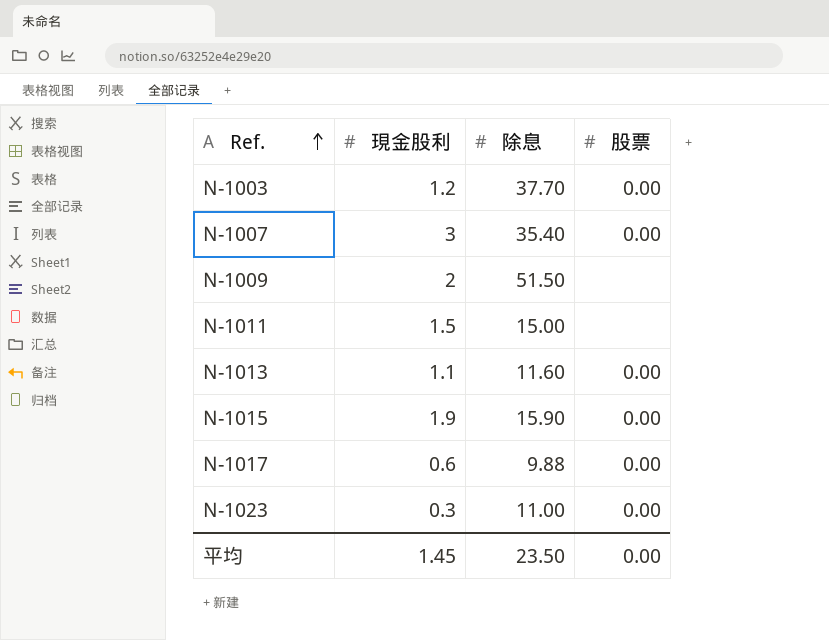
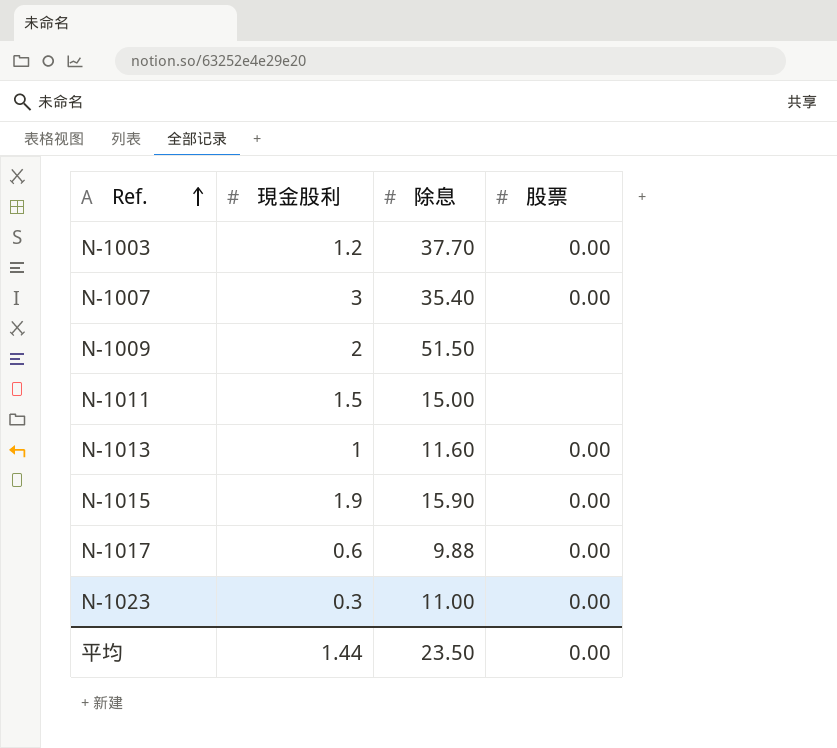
N-1013 | 現金股利: 1.1 -> 1
平均 | 現金股利: 1.45 -> 1.44

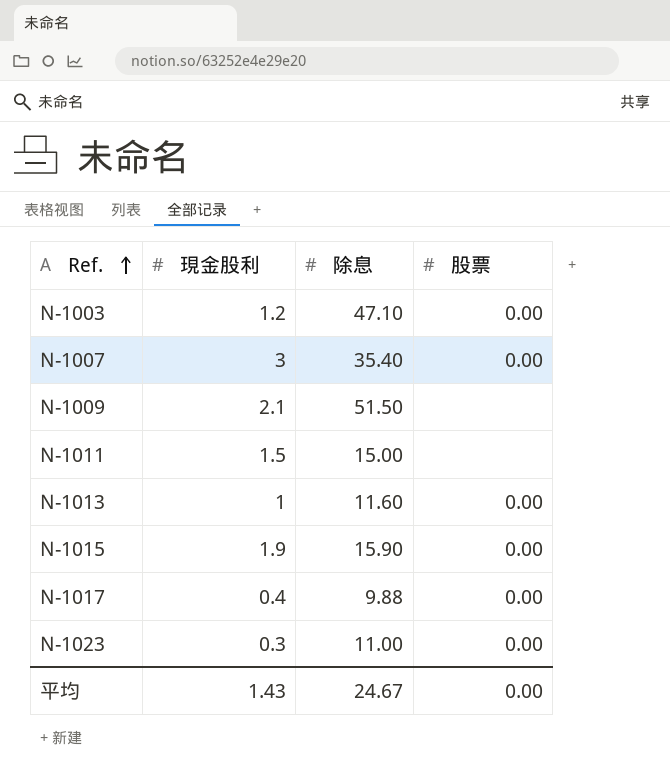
N-1003 | 除息: 37.70 -> 47.10
N-1009 | 現金股利: 2 -> 2.1
N-1017 | 現金股利: 0.6 -> 0.4
平均 | 現金股利: 1.44 -> 1.43
平均 | 除息: 23.50 -> 24.67

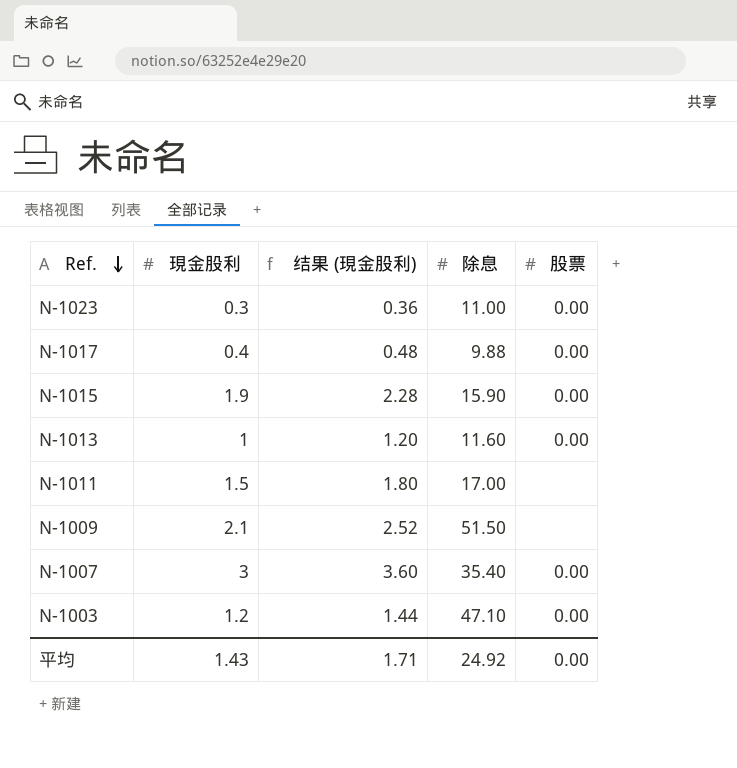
row order: Ref. ascending -> Ref. descending
column 结果 (現金股利) | formula: none -> [現金股利] * 1.2
N-1011 | 除息: 15.00 -> 17.00
平均 | 除息: 24.67 -> 24.92

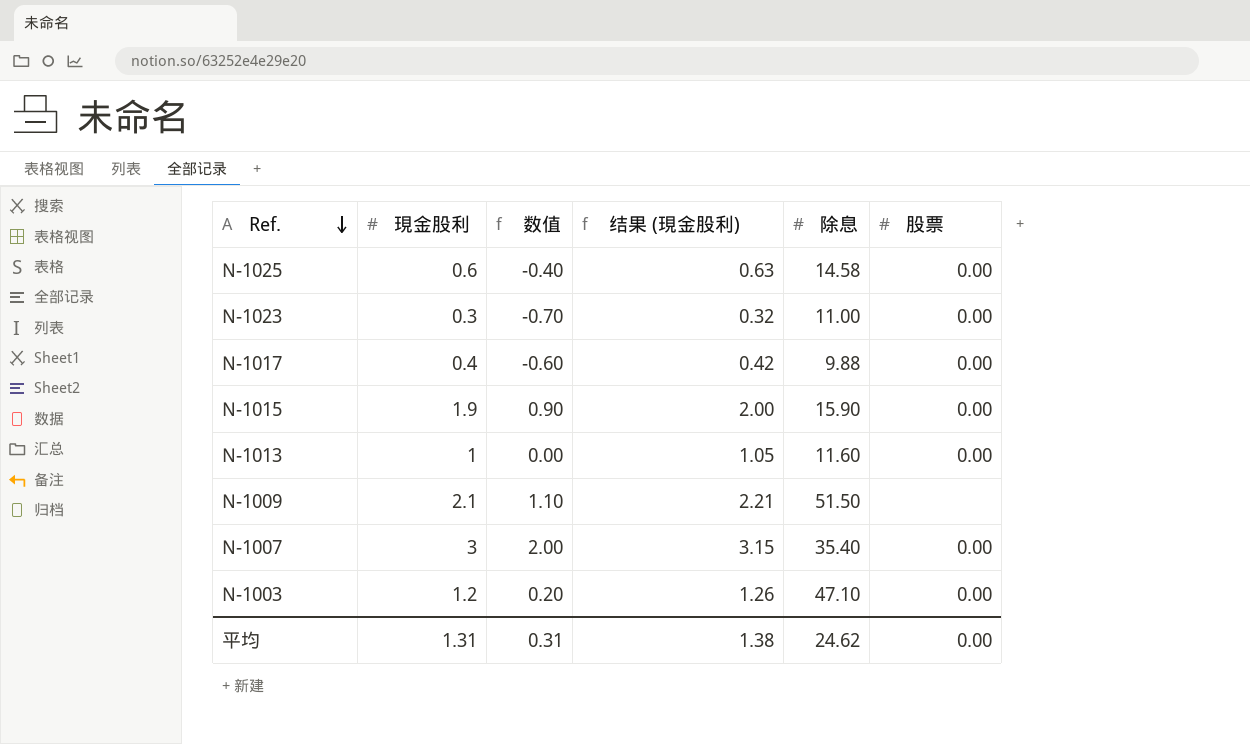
column 数值 | formula: none -> [現金股利] - 1
column 结果 (現金股利) | formula: [現金股利] * 1.2 -> [現金股利] * 1.05
row N-1011: 1.5 | 1.80 | 17.00 | none -> none
row N-1025: none -> 0.6 | -0.40 | 0.63 | 14.58 | 0.00
平均 | 現金股利: 1.43 -> 1.31
平均 | 结果 (現金股利): 1.71 -> 1.38
平均 | 除息: 24.92 -> 24.62

